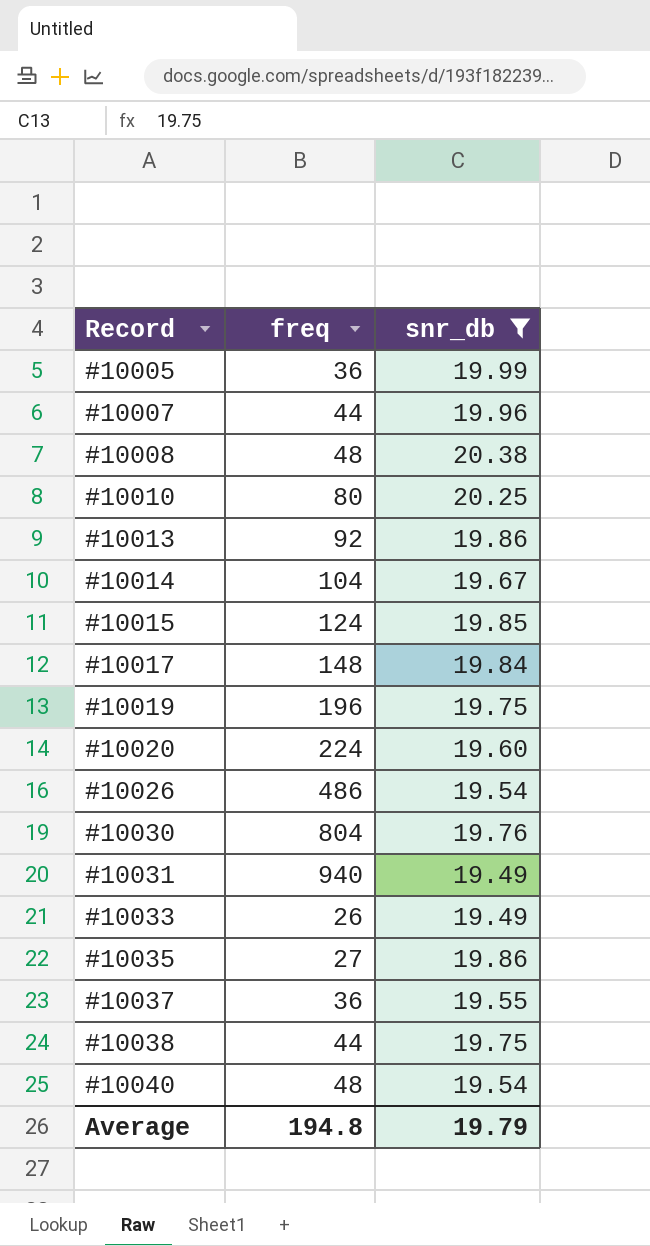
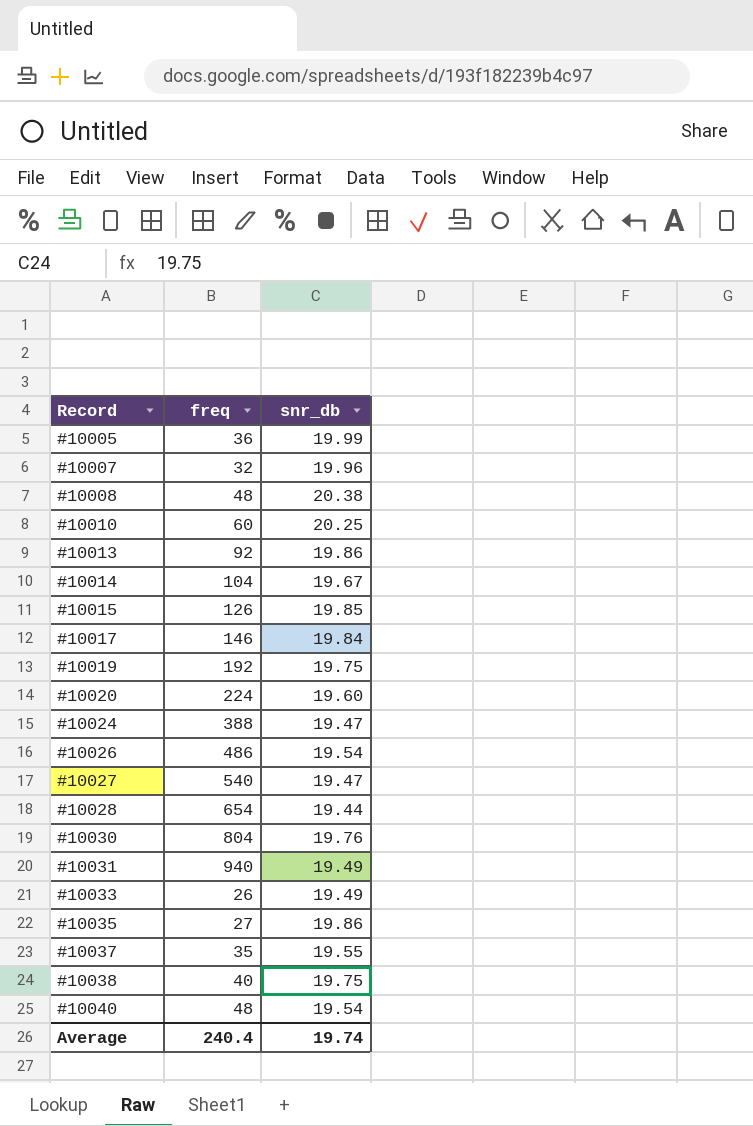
filter: snr_db >= 19.49 -> none
#10007 | freq: 44 -> 32
#10010 | freq: 80 -> 60
#10015 | freq: 124 -> 126
#10017 | freq: 148 -> 146
#10019 | freq: 196 -> 192
#10037 | freq: 36 -> 35
#10038 | freq: 44 -> 40
Average | freq: 194.8 -> 240.4
Average | snr_db: 19.79 -> 19.74

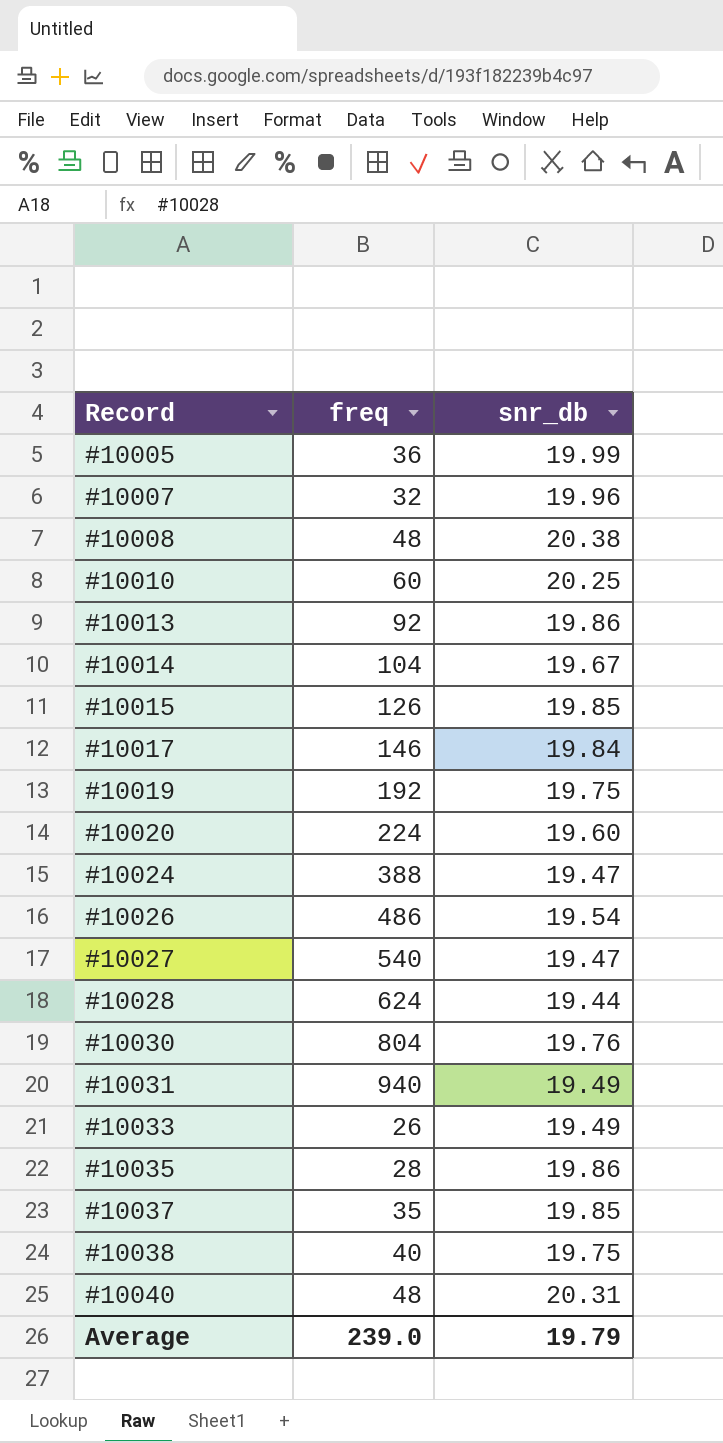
#10028 | freq: 654 -> 624
#10035 | freq: 27 -> 28
#10037 | snr_db: 19.55 -> 19.85
#10040 | snr_db: 19.54 -> 20.31
Average | freq: 240.4 -> 239.0
Average | snr_db: 19.74 -> 19.79

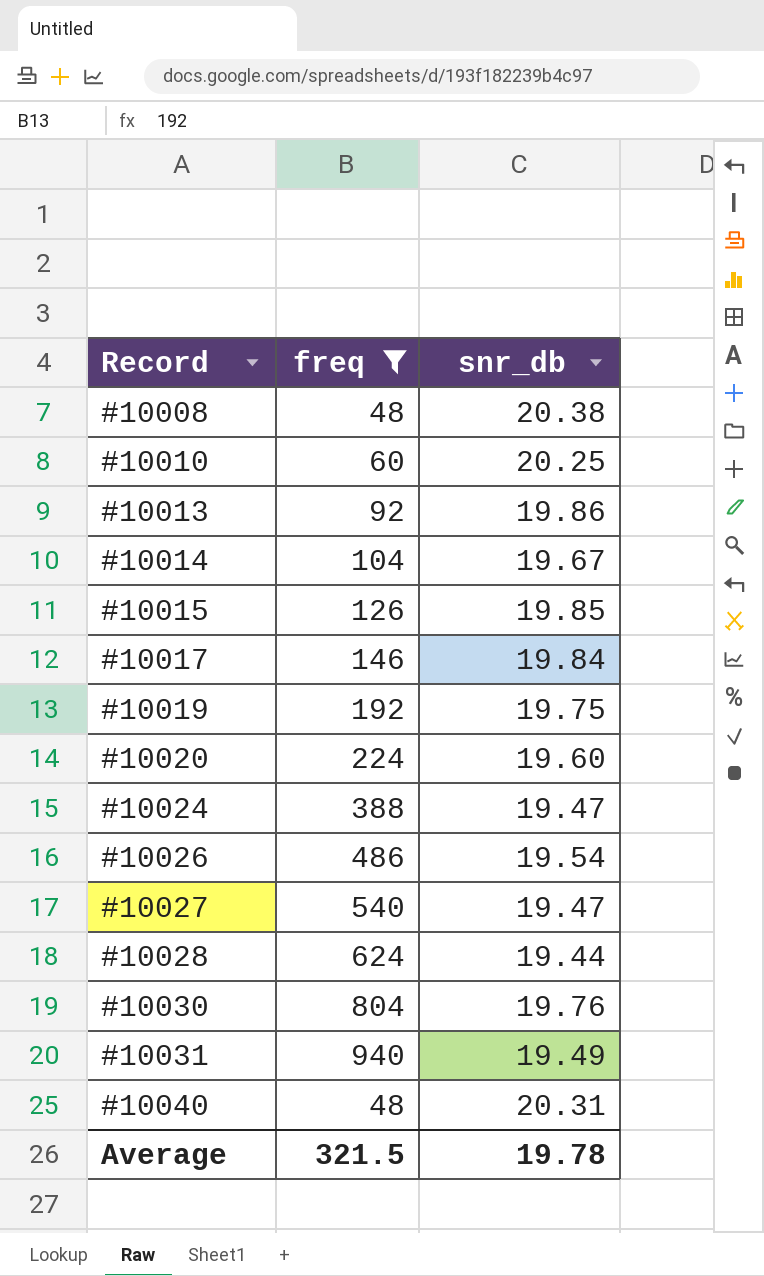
filter: none -> freq >= 48
Average | freq: 239.0 -> 321.5
Average | snr_db: 19.79 -> 19.78

